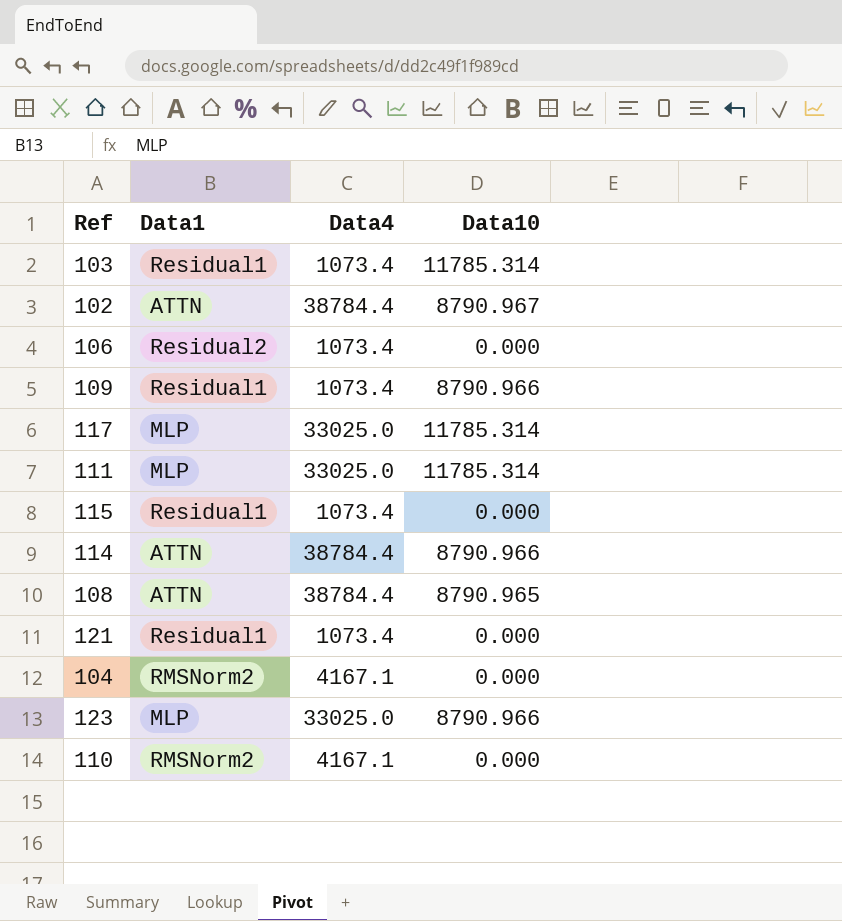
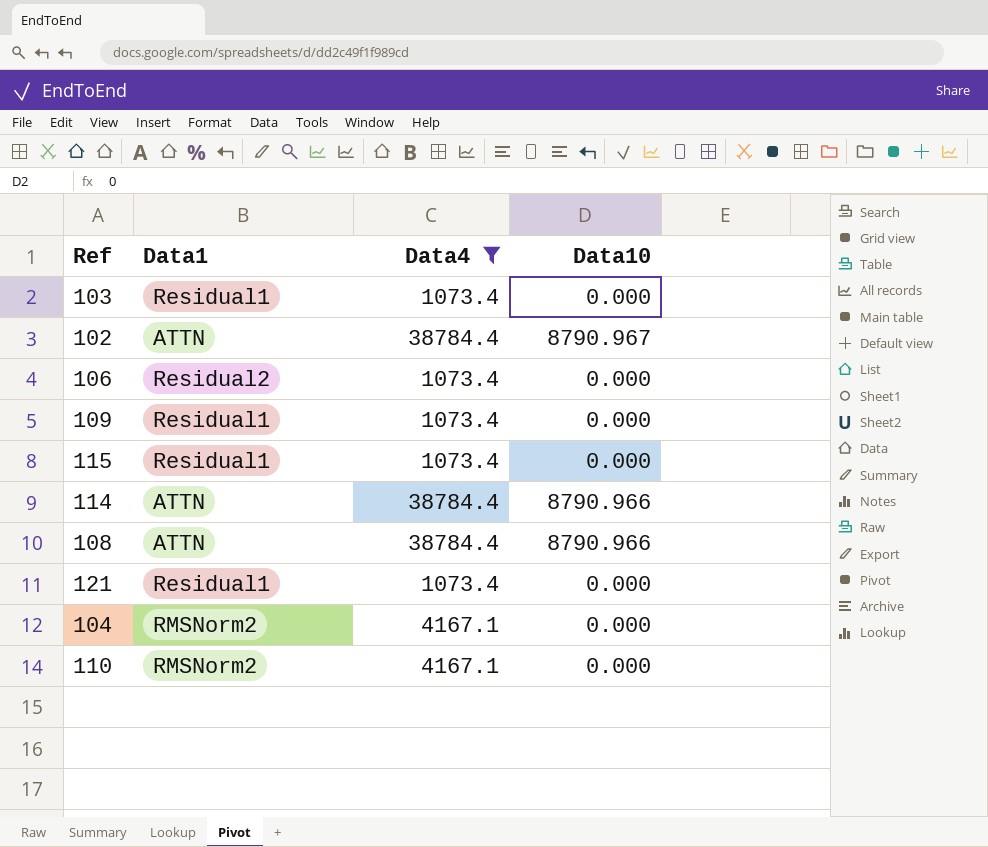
filter: none -> Data4 != 33025.0
103 | Data10: 11785.314 -> 0.000
109 | Data10: 8790.966 -> 0.000
108 | Data10: 8790.965 -> 8790.966

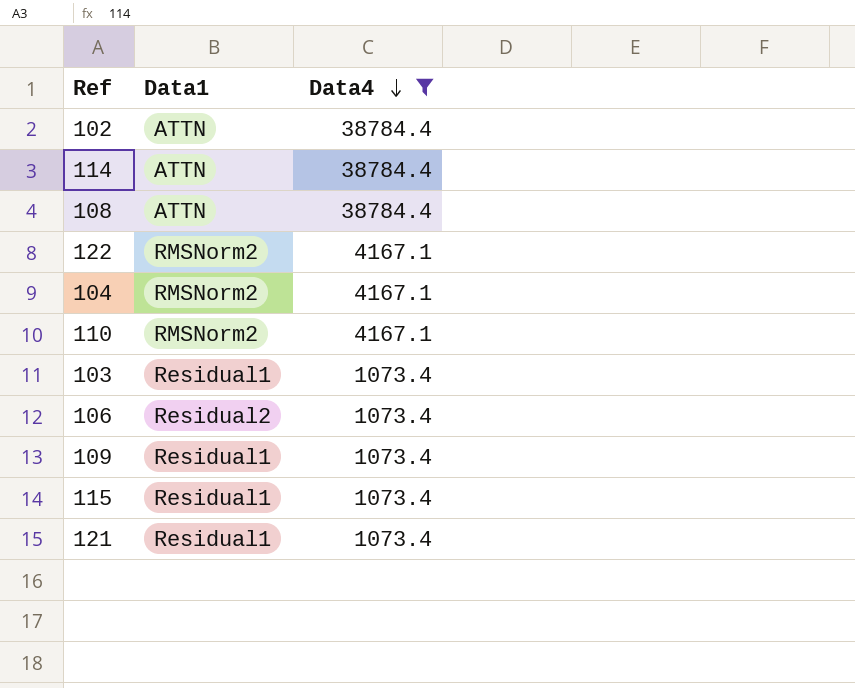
row order: none -> Data4 descending
column Data10 | position: 4 -> none
row 122: none -> RMSNorm2 | 4167.1

